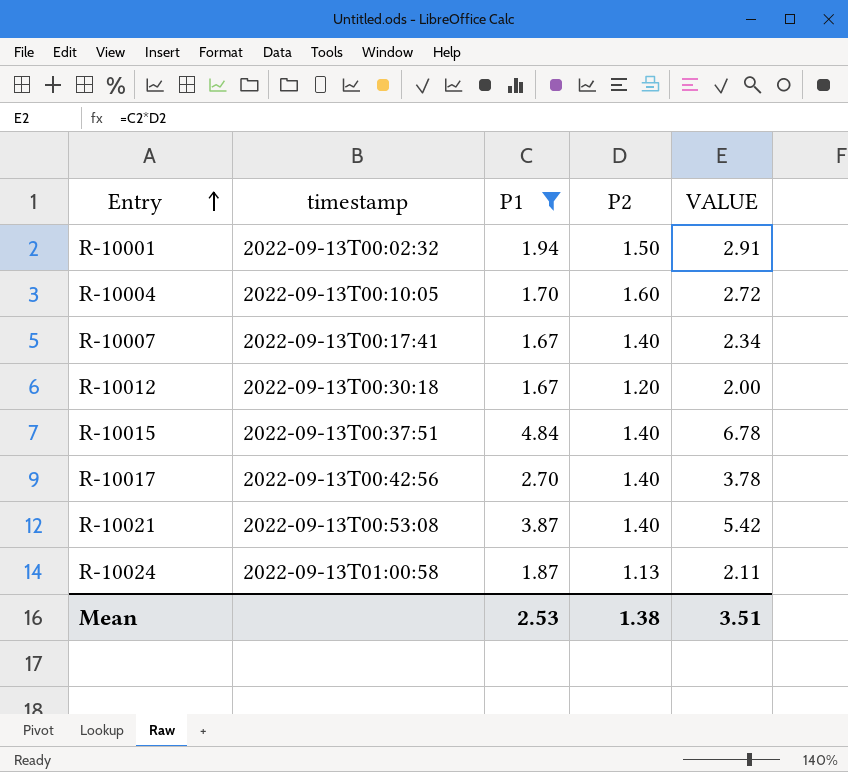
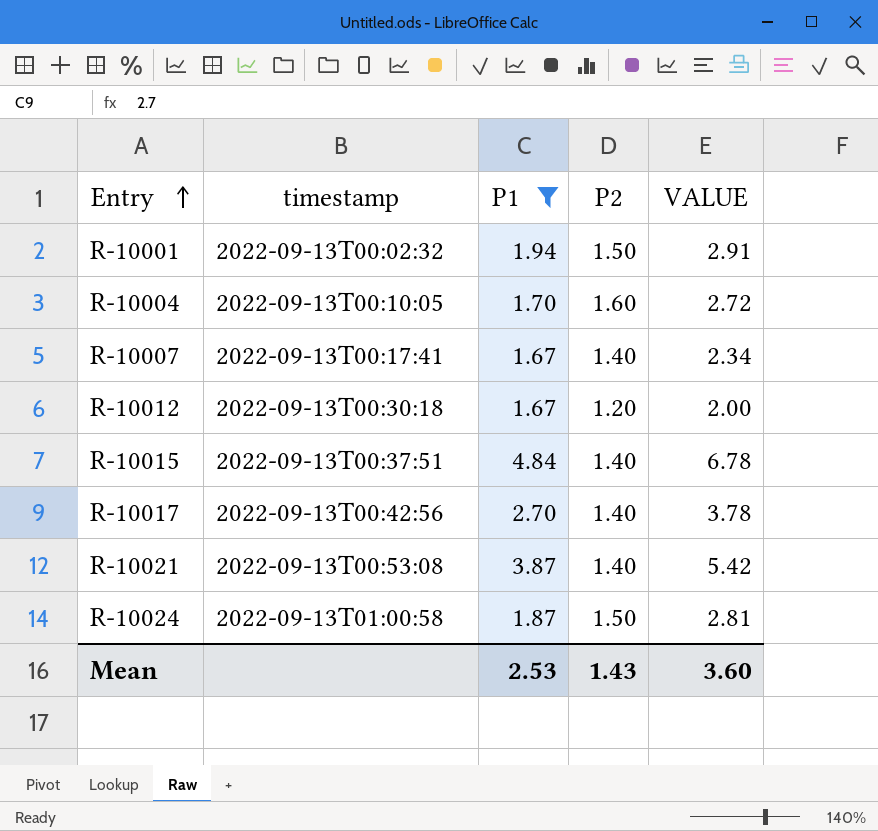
R-10024 | P2: 1.13 -> 1.50
R-10024 | VALUE: 2.11 -> 2.81
Mean | P2: 1.38 -> 1.43
Mean | VALUE: 3.51 -> 3.60

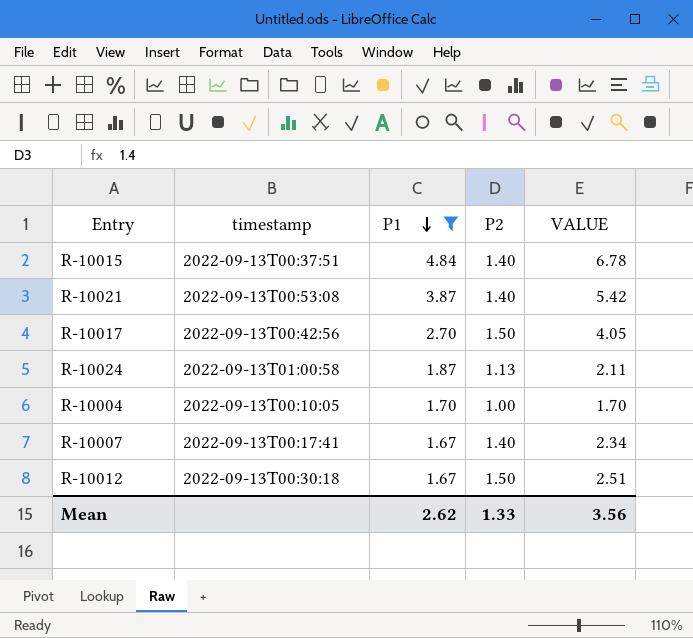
row order: Entry ascending -> P1 descending
row R-10001: 2022-09-13T00:02:32 | 1.94 | 1.50 | 2.91 -> none
R-10017 | P2: 1.40 -> 1.50
R-10017 | VALUE: 3.78 -> 4.05
R-10024 | P2: 1.50 -> 1.13
R-10024 | VALUE: 2.81 -> 2.11
R-10004 | P2: 1.60 -> 1.00
R-10004 | VALUE: 2.72 -> 1.70
R-10012 | P2: 1.20 -> 1.50
R-10012 | VALUE: 2.00 -> 2.51
Mean | P1: 2.53 -> 2.62
Mean | P2: 1.43 -> 1.33
Mean | VALUE: 3.60 -> 3.56

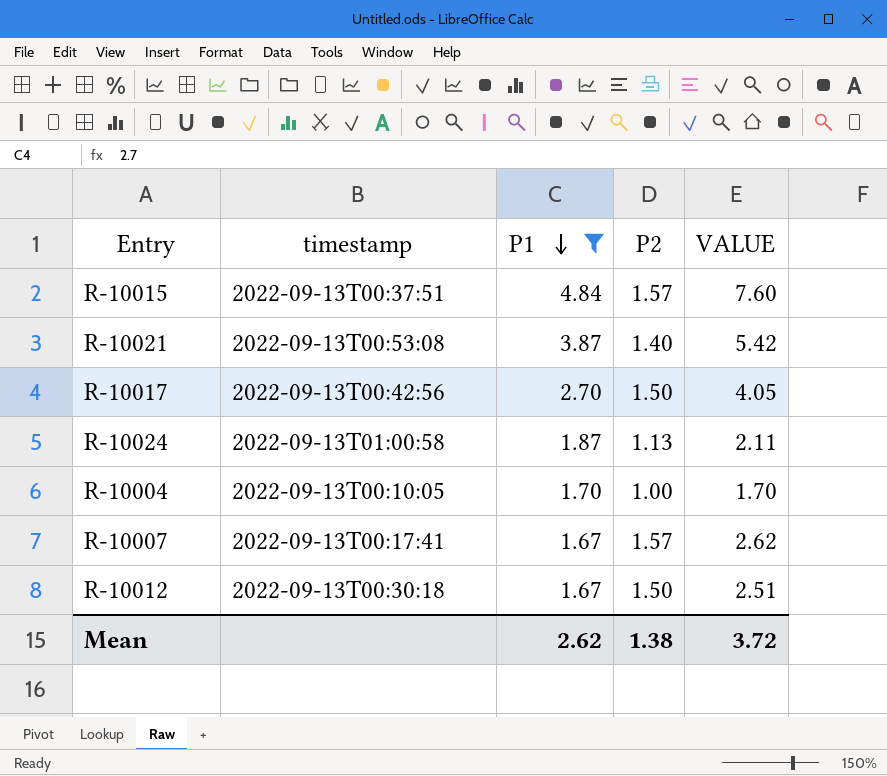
R-10015 | P2: 1.40 -> 1.57
R-10015 | VALUE: 6.78 -> 7.60
R-10007 | P2: 1.40 -> 1.57
R-10007 | VALUE: 2.34 -> 2.62
Mean | P2: 1.33 -> 1.38
Mean | VALUE: 3.56 -> 3.72

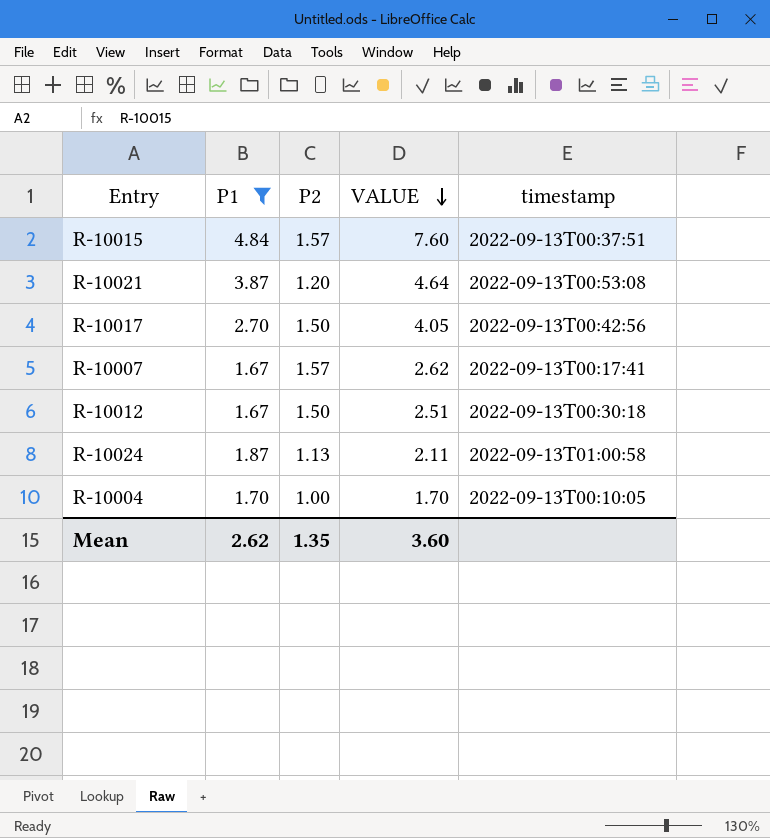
row order: P1 descending -> VALUE descending
column timestamp | position: 2 -> 5
R-10021 | P2: 1.40 -> 1.20
R-10021 | VALUE: 5.42 -> 4.64
Mean | P2: 1.38 -> 1.35
Mean | VALUE: 3.72 -> 3.60

